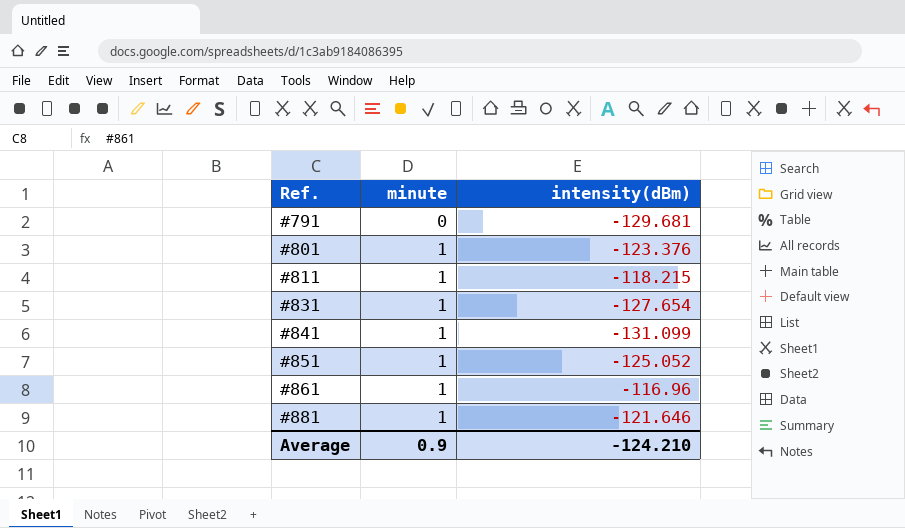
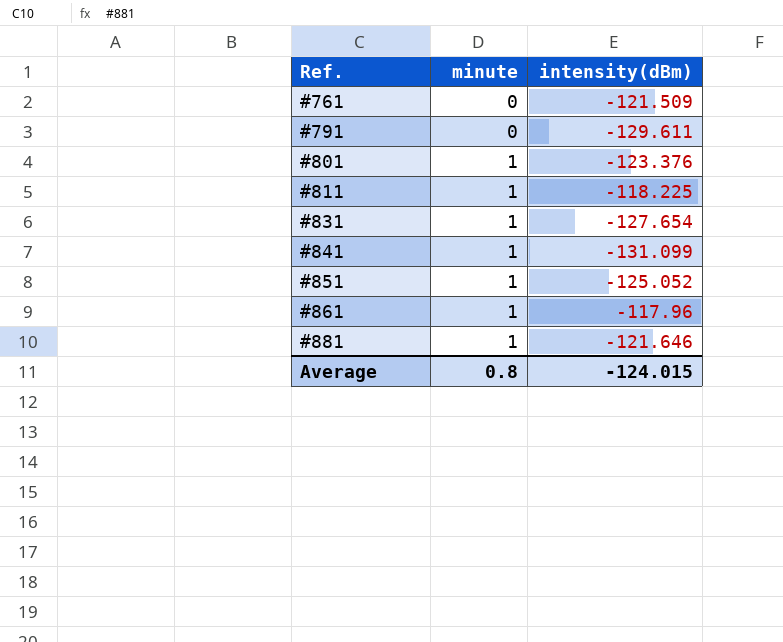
row #761: none -> 0 | -121.509
#791 | intensity(dBm): -129.681 -> -129.611
#811 | intensity(dBm): -118.215 -> -118.225
#861 | intensity(dBm): -116.96 -> -117.96
Average | minute: 0.9 -> 0.8
Average | intensity(dBm): -124.210 -> -124.015

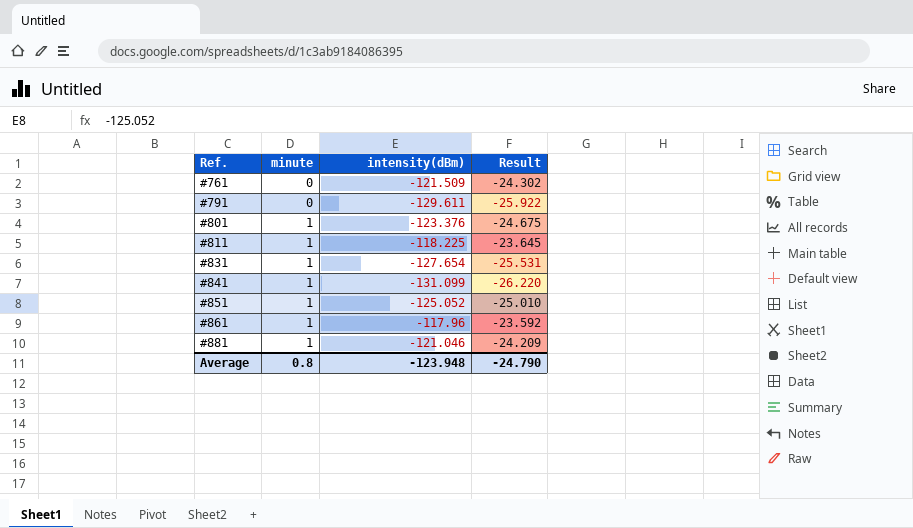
column Result | formula: none -> [intensity(dBm)] * 0.2
#881 | intensity(dBm): -121.646 -> -121.046
Average | intensity(dBm): -124.015 -> -123.948

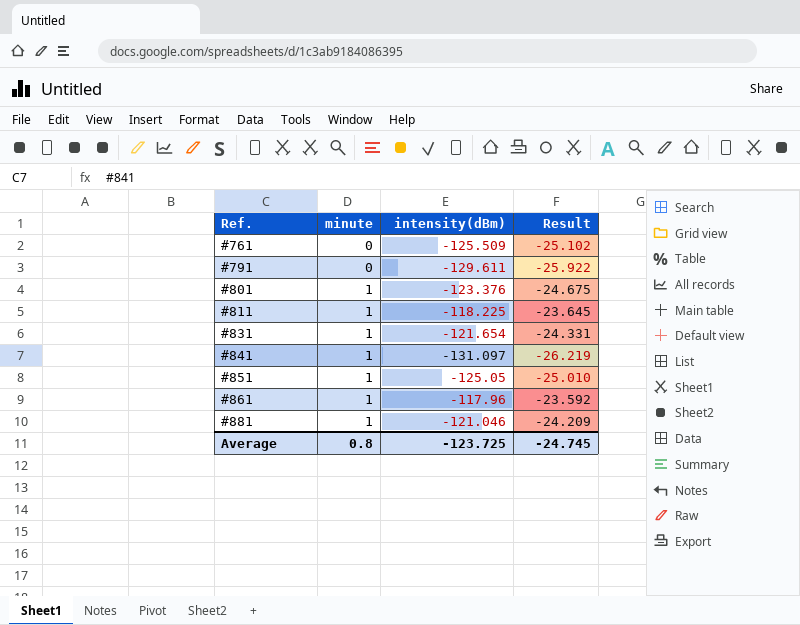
#761 | intensity(dBm): -121.509 -> -125.509
#761 | Result: -24.302 -> -25.102
#831 | intensity(dBm): -127.654 -> -121.654
#831 | Result: -25.531 -> -24.331
#841 | intensity(dBm): -131.099 -> -131.097
#841 | Result: -26.220 -> -26.219
#851 | intensity(dBm): -125.052 -> -125.05
Average | intensity(dBm): -123.948 -> -123.725
Average | Result: -24.790 -> -24.745

